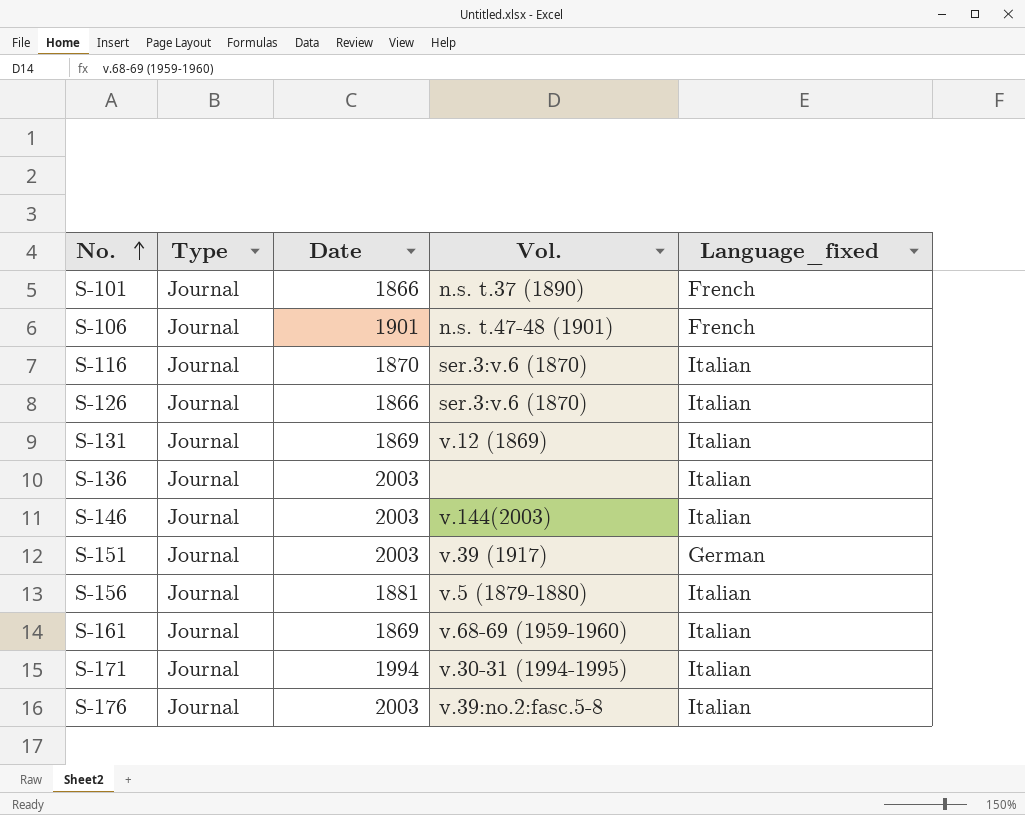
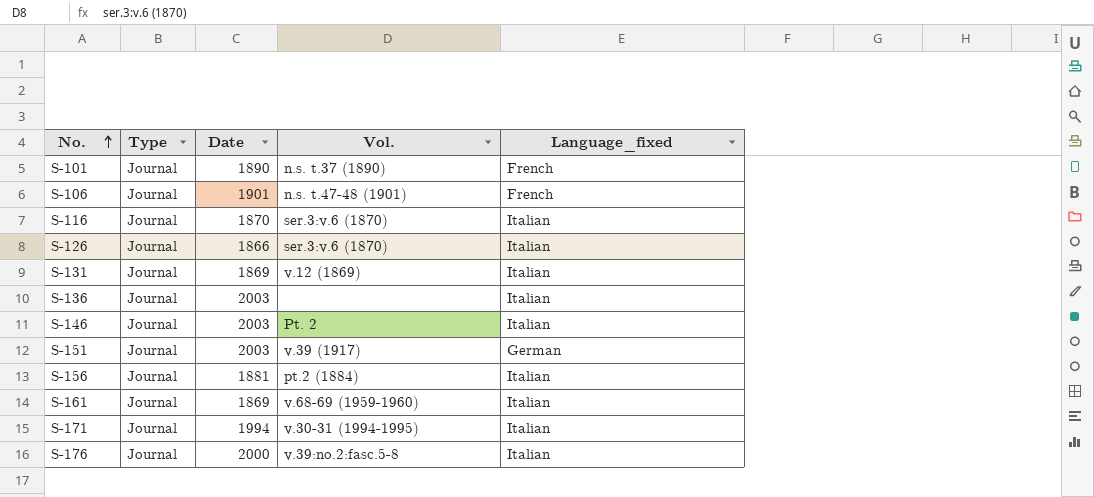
S-101 | Date: 1866 -> 1890
S-146 | Vol.: v.144(2003) -> Pt. 2
S-156 | Vol.: v.5 (1879-1880) -> pt.2 (1884)
S-176 | Date: 2003 -> 2000

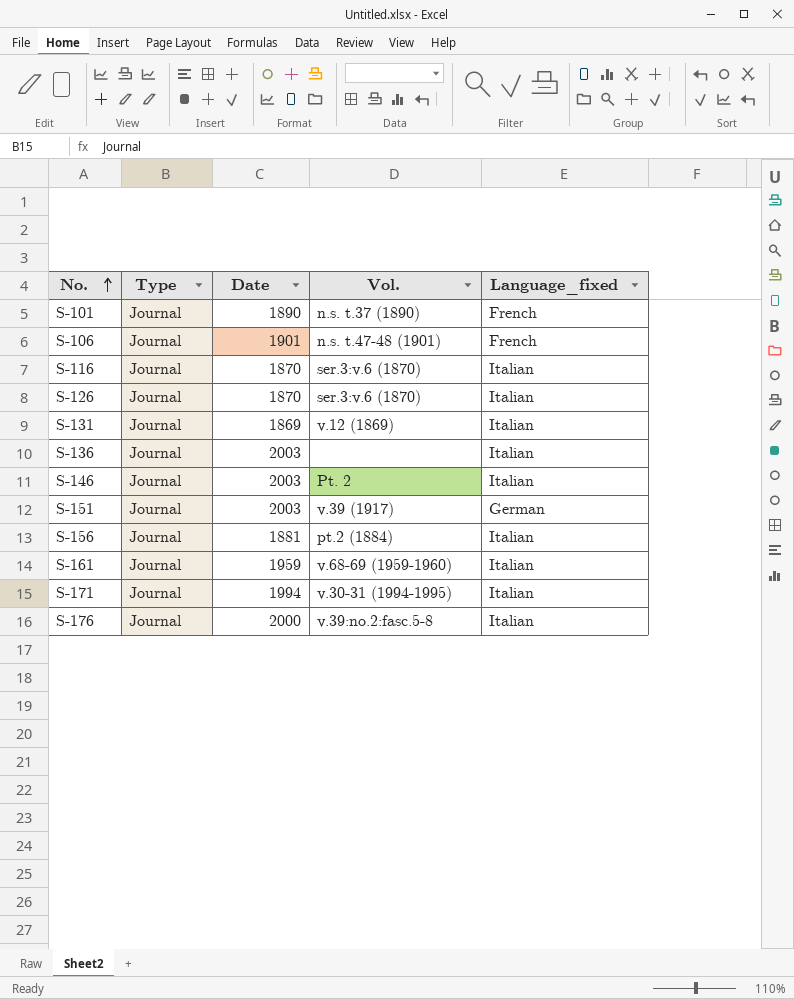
S-126 | Date: 1866 -> 1870
S-161 | Date: 1869 -> 1959

